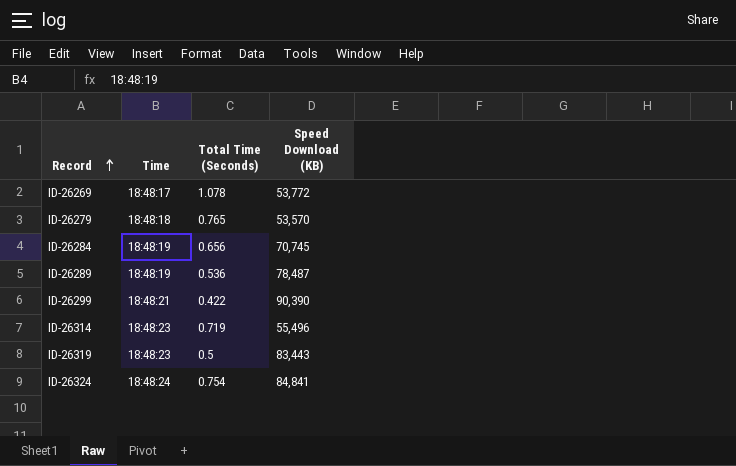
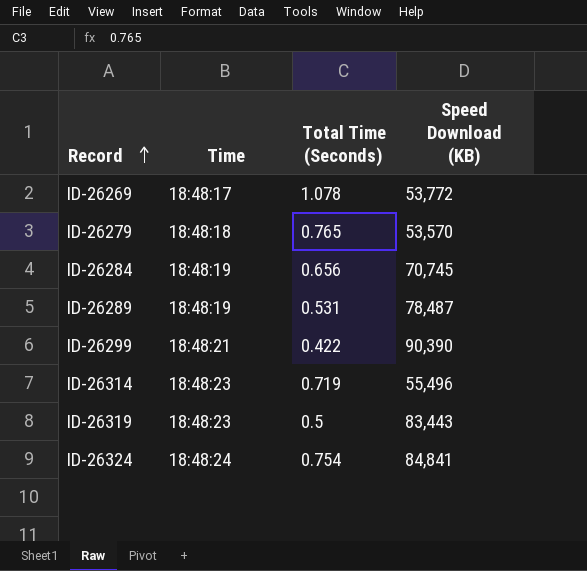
ID-26289 | Total Time (Seconds): 0.536 -> 0.531

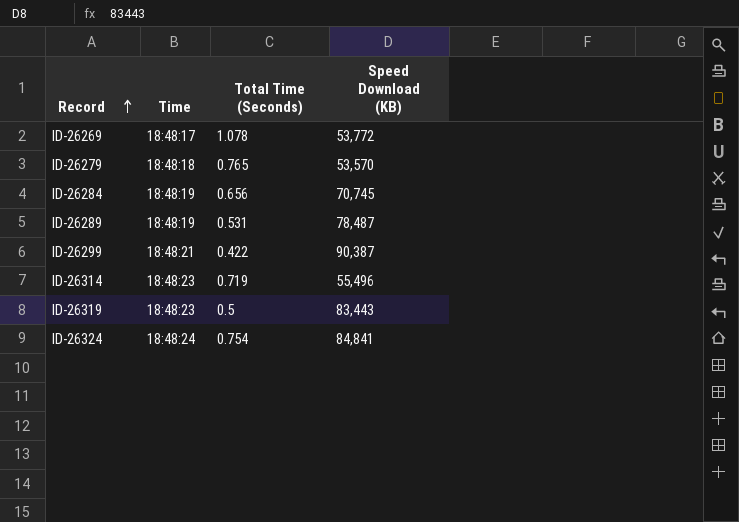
ID-26299 | Speed Download (KB): 90,390 -> 90,387

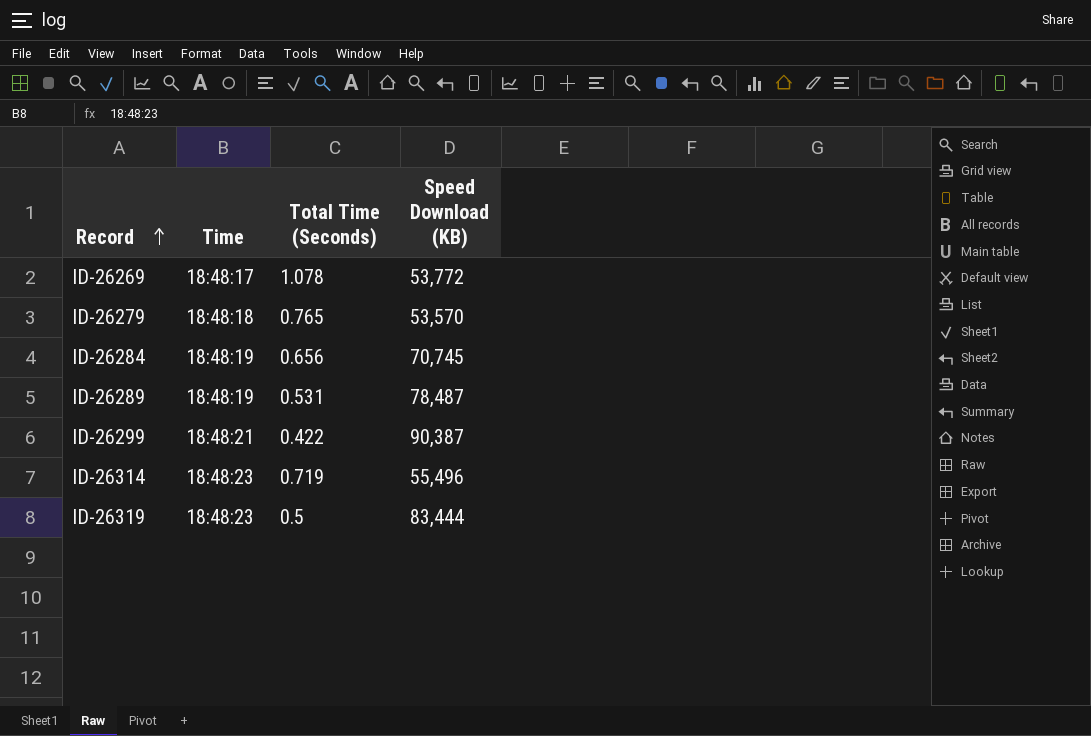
row ID-26324: 18:48:24 | 0.754 | 84,841 -> none
ID-26319 | Speed Download (KB): 83,443 -> 83,444

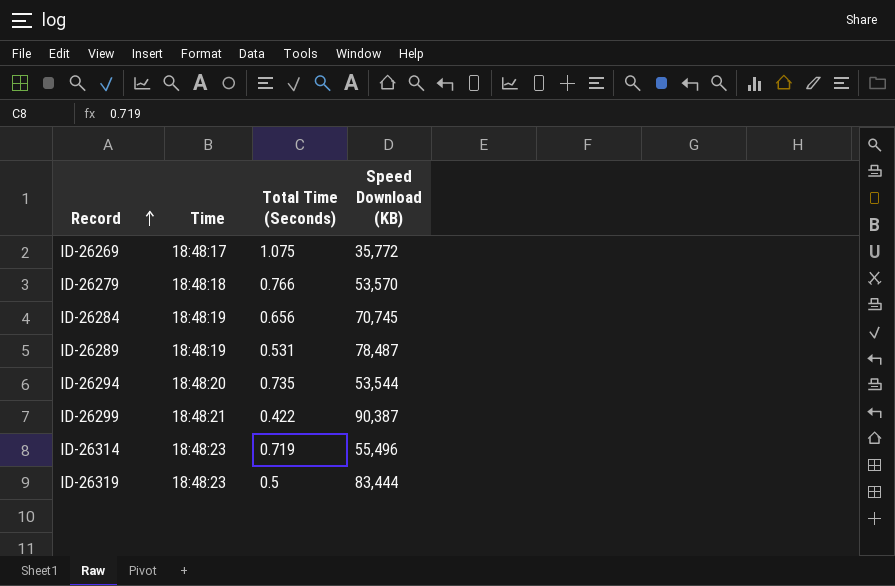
ID-26269 | Total Time (Seconds): 1.078 -> 1.075
ID-26269 | Speed Download (KB): 53,772 -> 35,772
ID-26279 | Total Time (Seconds): 0.765 -> 0.766
row ID-26294: none -> 18:48:20 | 0.735 | 53,544

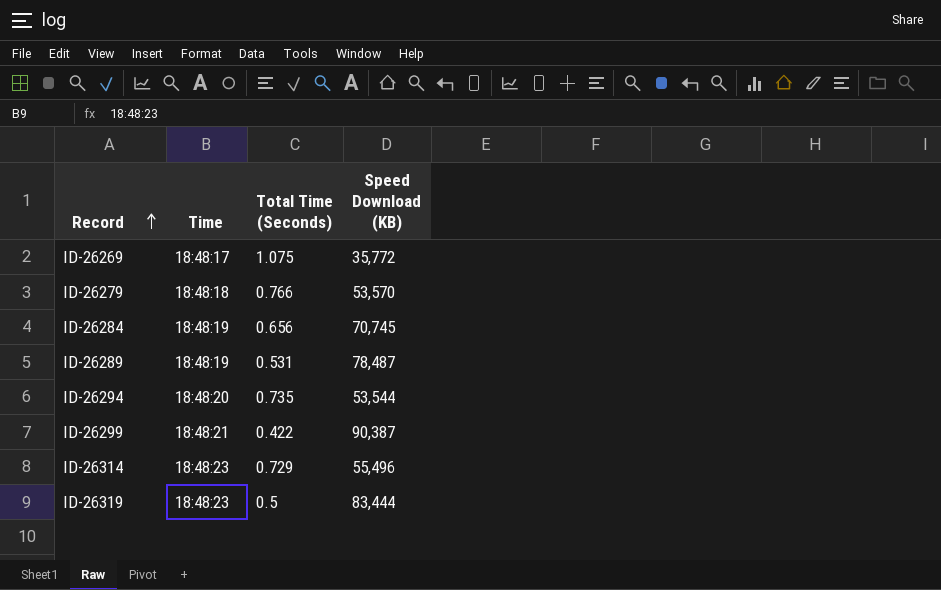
ID-26314 | Total Time (Seconds): 0.719 -> 0.729

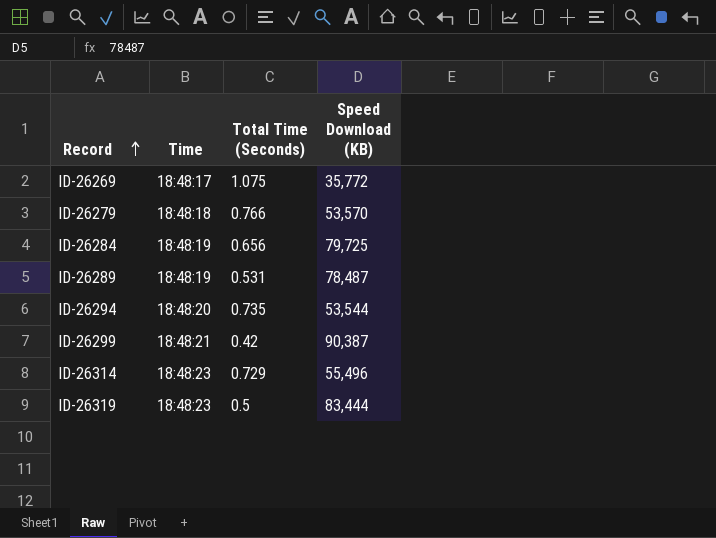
ID-26284 | Speed Download (KB): 70,745 -> 79,725
ID-26299 | Total Time (Seconds): 0.422 -> 0.42

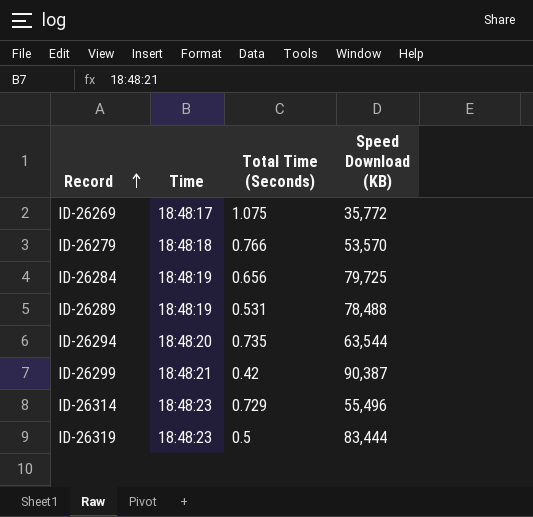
ID-26289 | Speed Download (KB): 78,487 -> 78,488
ID-26294 | Speed Download (KB): 53,544 -> 63,544

